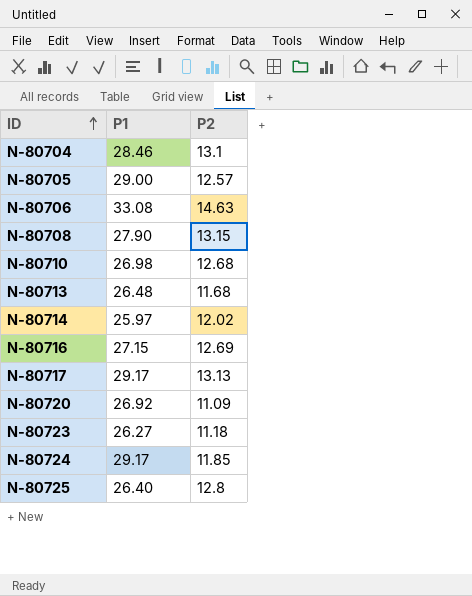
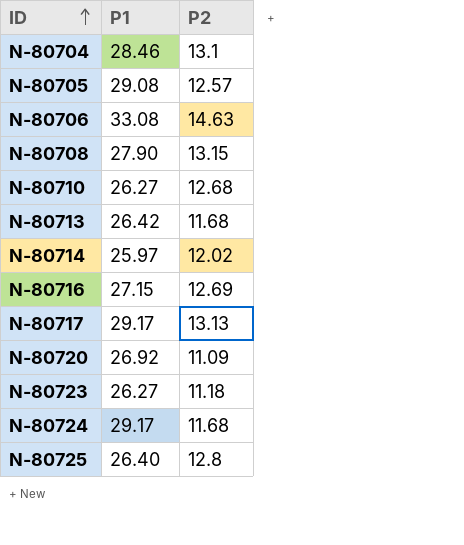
N-80705 | P1: 29.00 -> 29.08
N-80710 | P1: 26.98 -> 26.27
N-80713 | P1: 26.48 -> 26.42
N-80724 | P2: 11.85 -> 11.68

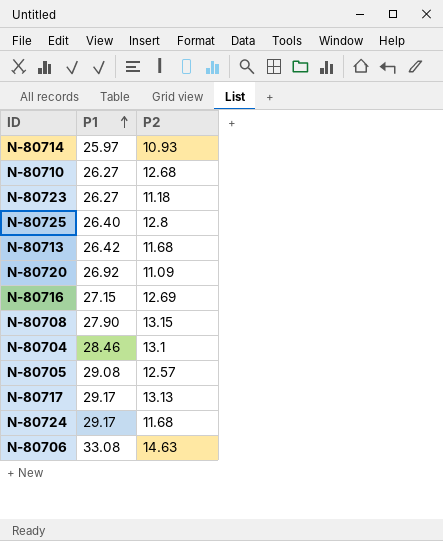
row order: ID ascending -> P1 ascending
N-80714 | P2: 12.02 -> 10.93

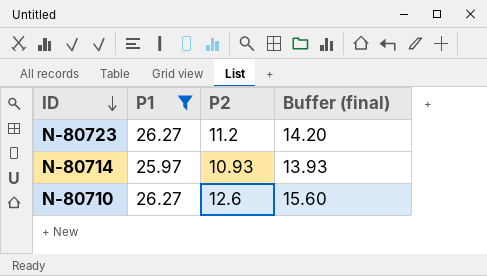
filter: none -> P1 <= 26.27
row order: P1 ascending -> ID descending
column Buffer (final) | formula: none -> [P2] + 3
N-80723 | P2: 11.18 -> 11.2
N-80710 | P2: 12.68 -> 12.6

